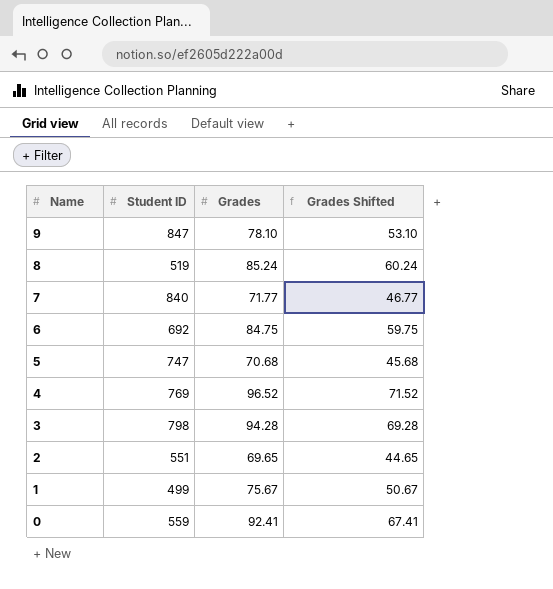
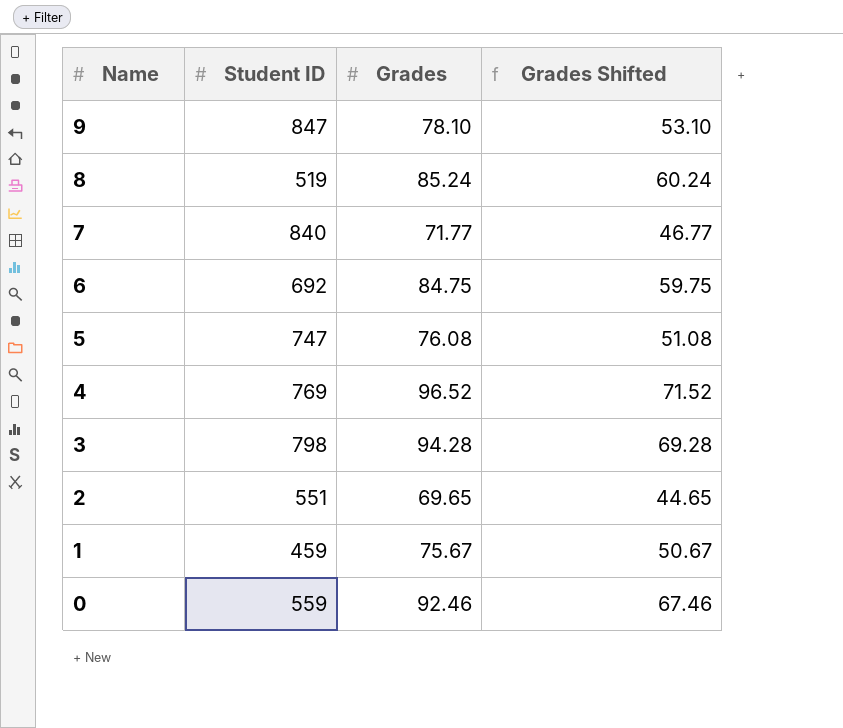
5 | Grades: 70.68 -> 76.08
5 | Grades Shifted: 45.68 -> 51.08
1 | Student ID: 499 -> 459
0 | Grades: 92.41 -> 92.46
0 | Grades Shifted: 67.41 -> 67.46

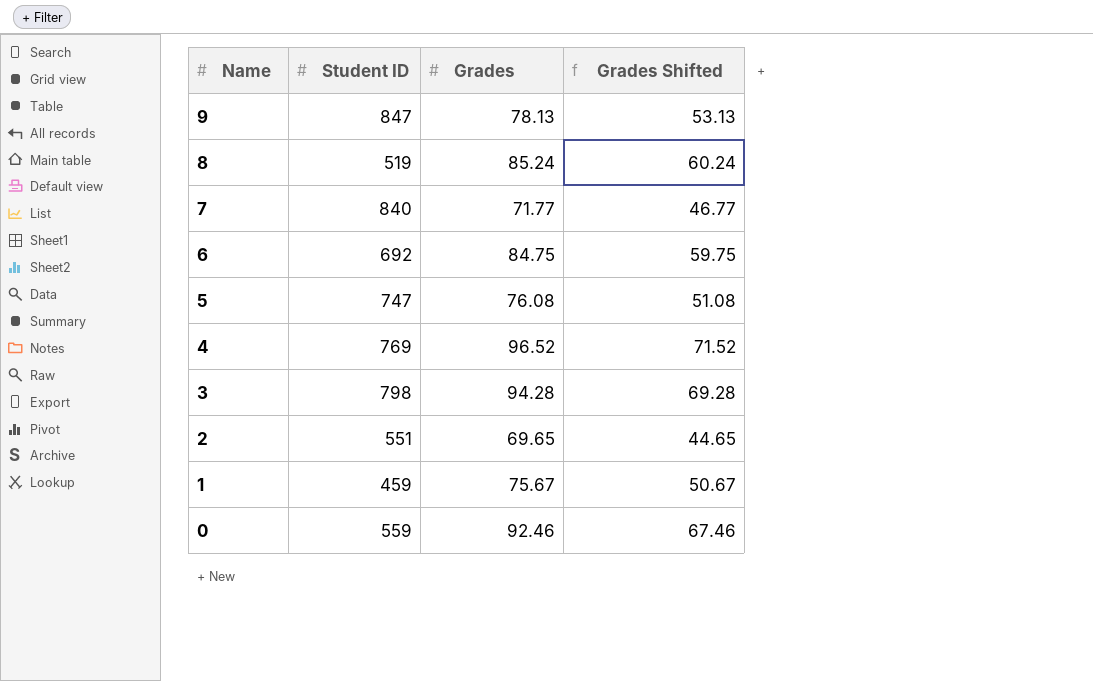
9 | Grades: 78.10 -> 78.13
9 | Grades Shifted: 53.10 -> 53.13

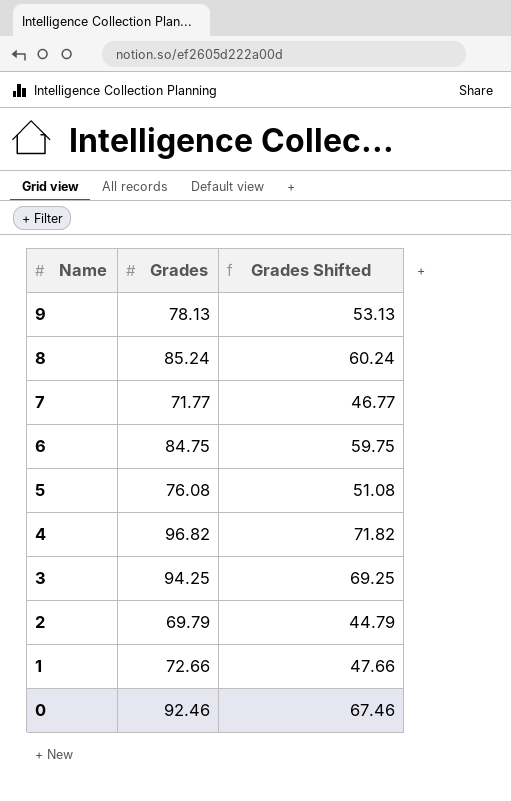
column Student ID | position: 2 -> none
4 | Grades: 96.52 -> 96.82
4 | Grades Shifted: 71.52 -> 71.82
3 | Grades: 94.28 -> 94.25
3 | Grades Shifted: 69.28 -> 69.25
2 | Grades: 69.65 -> 69.79
2 | Grades Shifted: 44.65 -> 44.79
1 | Grades: 75.67 -> 72.66
1 | Grades Shifted: 50.67 -> 47.66

